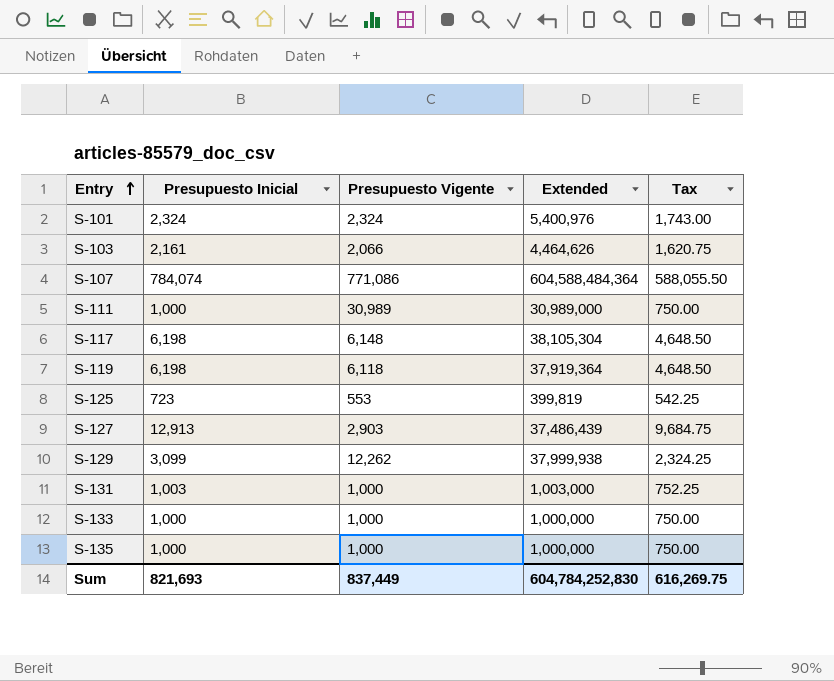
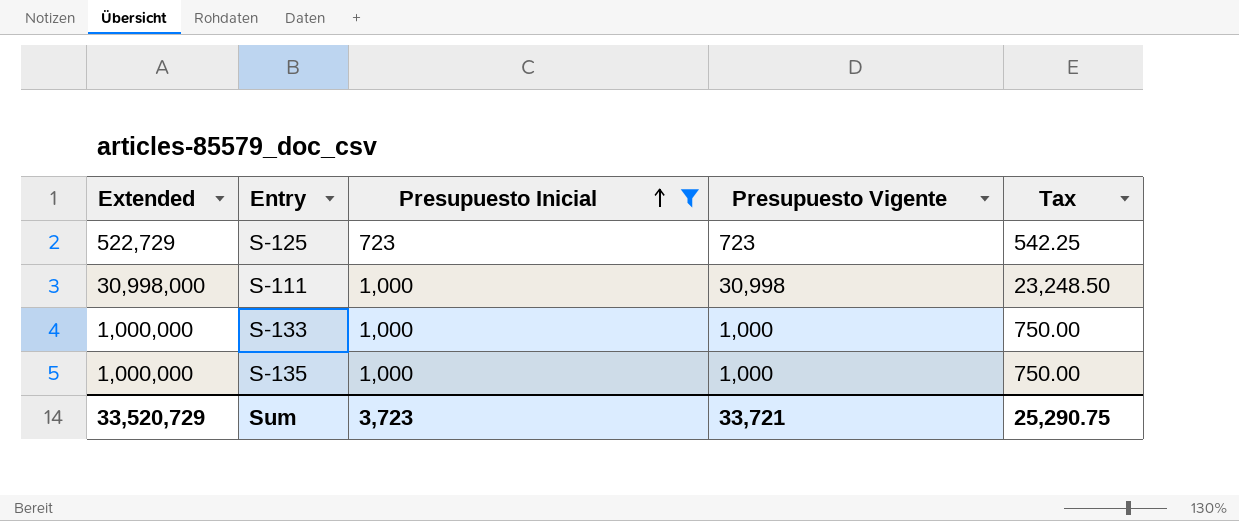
filter: none -> Presupuesto Inicial <= 1,000
row order: Entry ascending -> Presupuesto Inicial ascending
column Extended | position: 4 -> 1
column Tax | formula: [Presupuesto Inicial] * 0.75 -> [Presupuesto Vigente] * 0.75
S-125 | Extended: 399,819 -> 522,729
S-125 | Presupuesto Vigente: 553 -> 723
S-111 | Extended: 30,989,000 -> 30,998,000
S-111 | Presupuesto Vigente: 30,989 -> 30,998
Sum | Extended: 604,784,252,830 -> 33,520,729
Sum | Presupuesto Inicial: 821,693 -> 3,723
Sum | Presupuesto Vigente: 837,449 -> 33,721
Sum | Tax: 616,269.75 -> 25,290.75

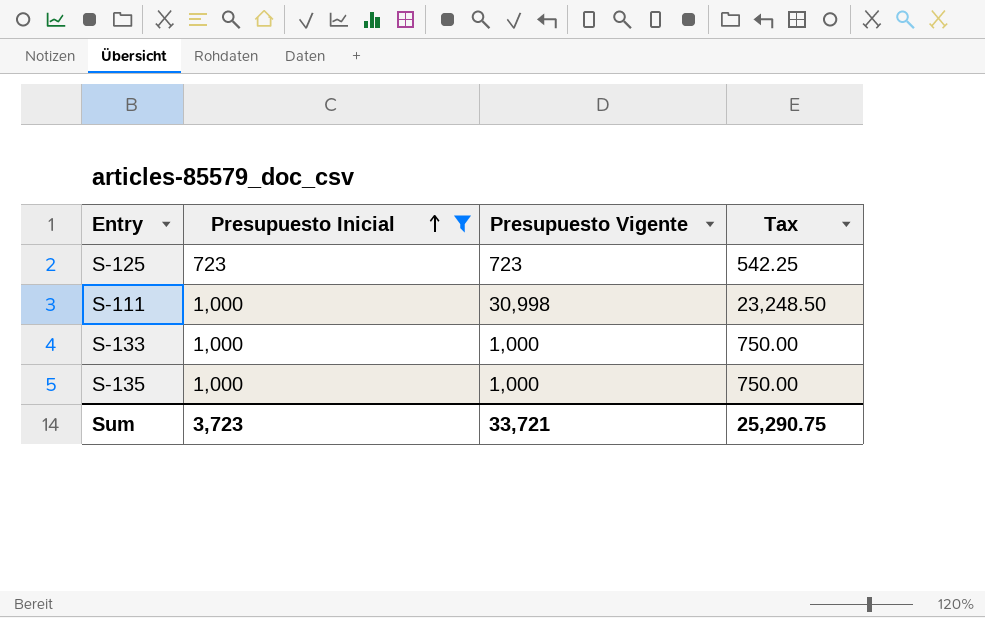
column Extended | formula: [Presupuesto Inicial] * [Presupuesto Vigente] -> none

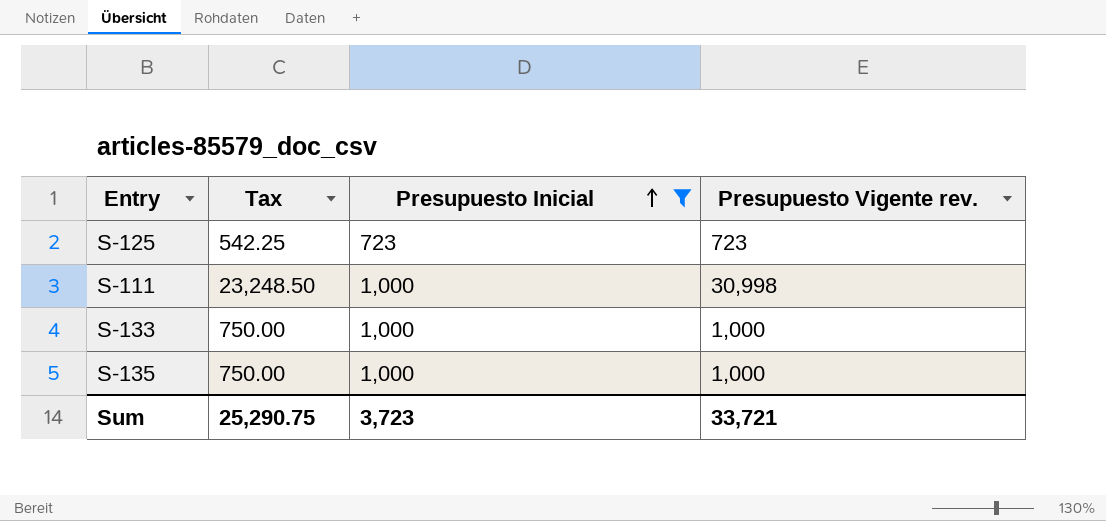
column Tax | position: 4 -> 2
column name: Presupuesto Vigente -> Presupuesto Vigente rev.

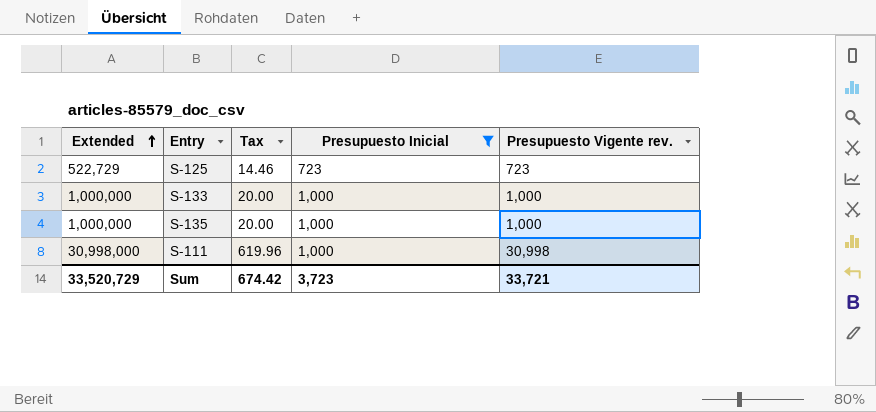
row order: Presupuesto Inicial ascending -> Extended ascending
column Extended | formula: none -> [Presupuesto Inicial] * [Presupuesto Vigente rev.]
column Tax | formula: [Presupuesto Vigente rev.] * 0.75 -> [Presupuesto Vigente rev.] * 0.02
Sum | Tax: 25,290.75 -> 674.42

